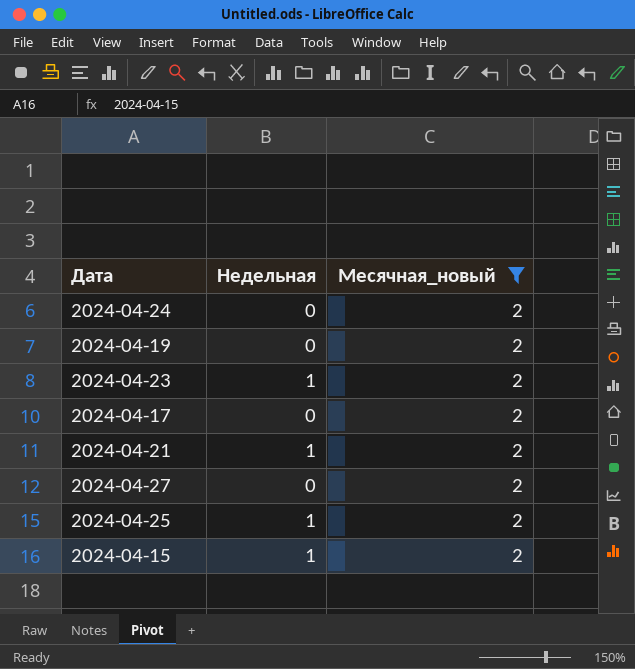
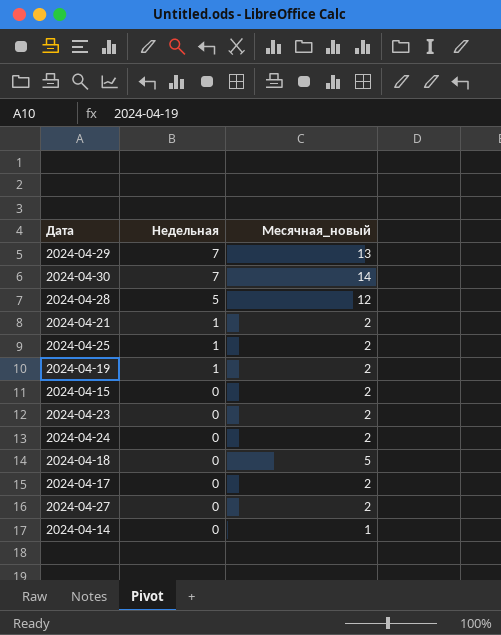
filter: Месячная_новый = 2 -> none
row order: none -> Недельная descending
2024-04-19 | Недельная: 0 -> 1
2024-04-15 | Недельная: 1 -> 0
2024-04-23 | Недельная: 1 -> 0

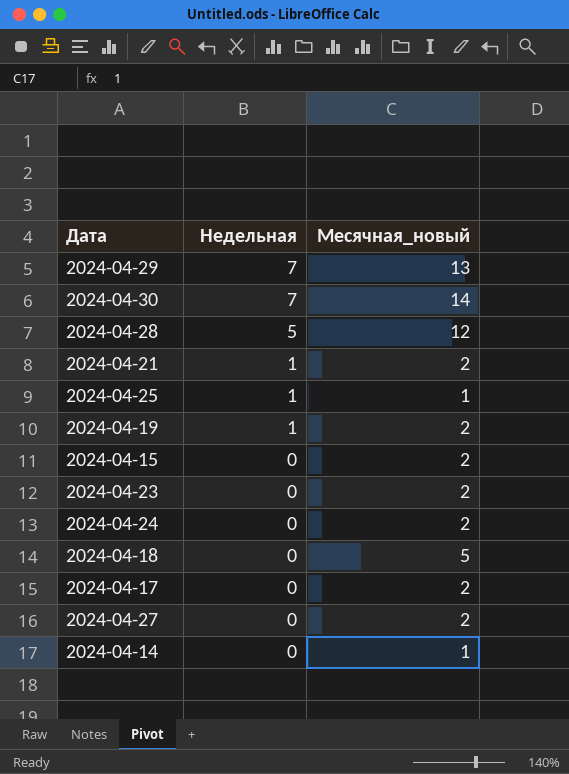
2024-04-25 | Месячная_новый: 2 -> 1

